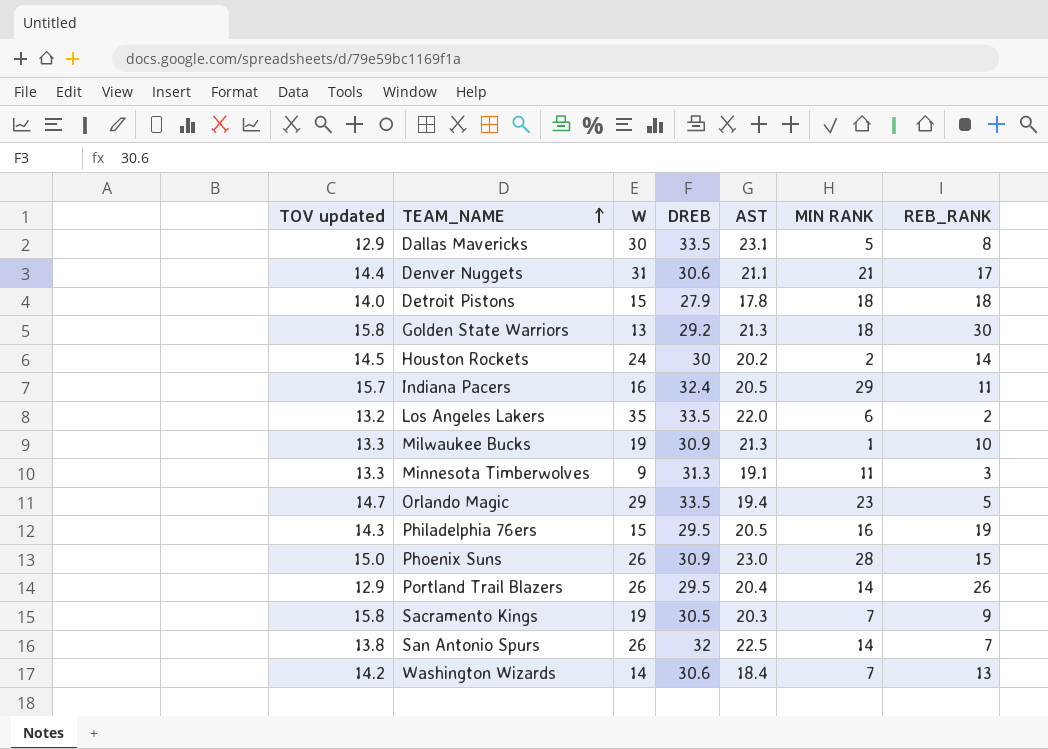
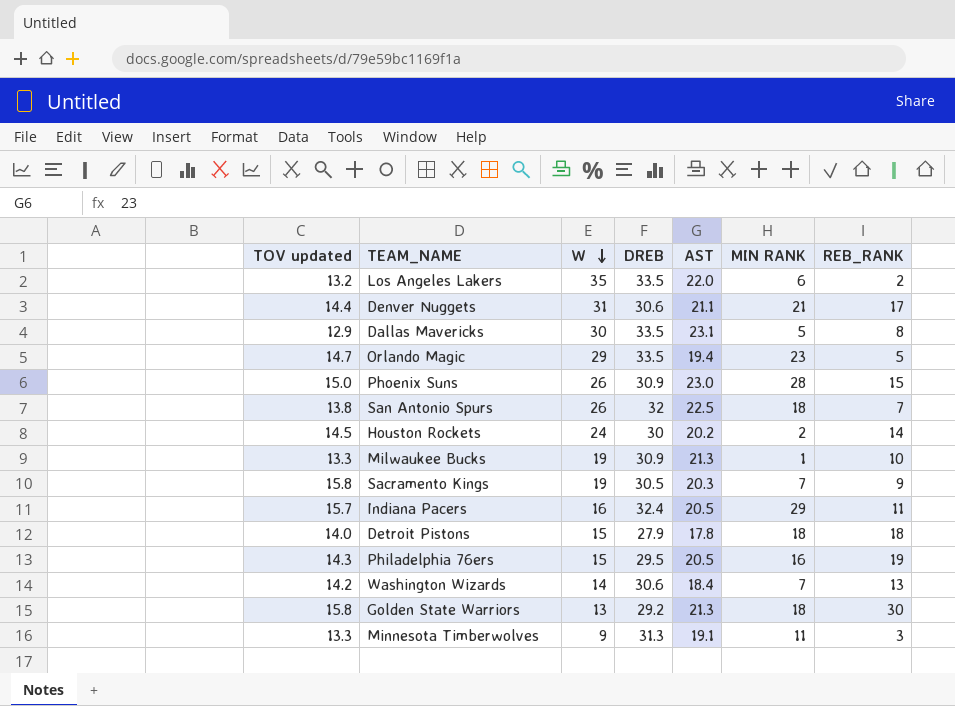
row order: TEAM_NAME ascending -> W descending
row Portland Trail Blazers: 12.9 | 26 | 29.5 | 20.4 | 14 | 26 -> none
San Antonio Spurs | MIN RANK: 14 -> 18

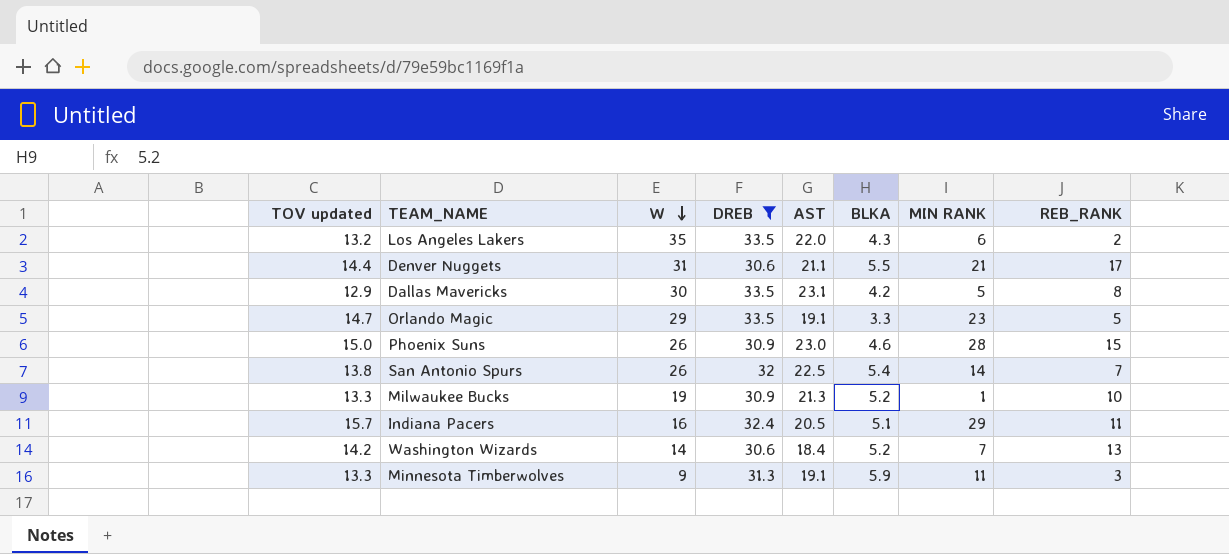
filter: none -> DREB >= 30.6
column BLKA | position: none -> 6
Orlando Magic | AST: 19.4 -> 19.1
San Antonio Spurs | MIN RANK: 18 -> 14

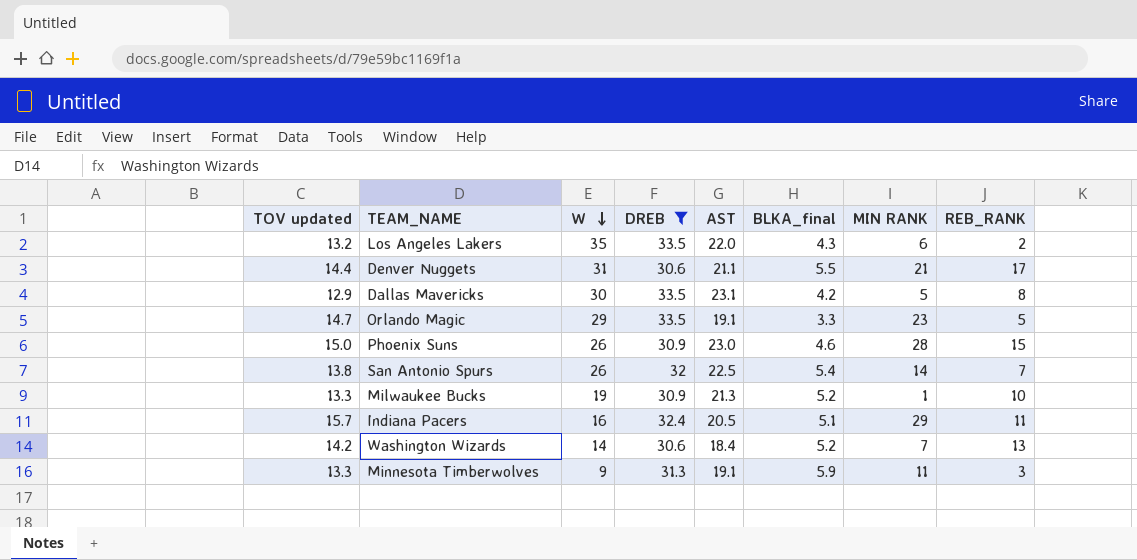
column name: BLKA -> BLKA_final

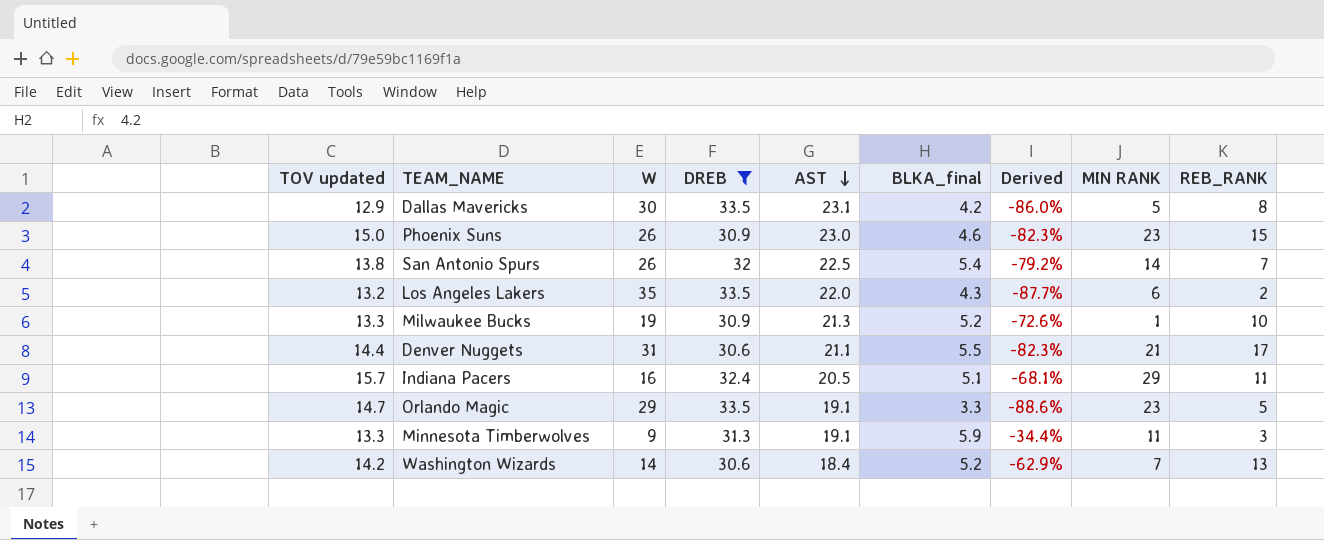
row order: W descending -> AST descending
column Derived | formula: none -> ([BLKA_final] - [W]) / [W]
Phoenix Suns | MIN RANK: 28 -> 23

